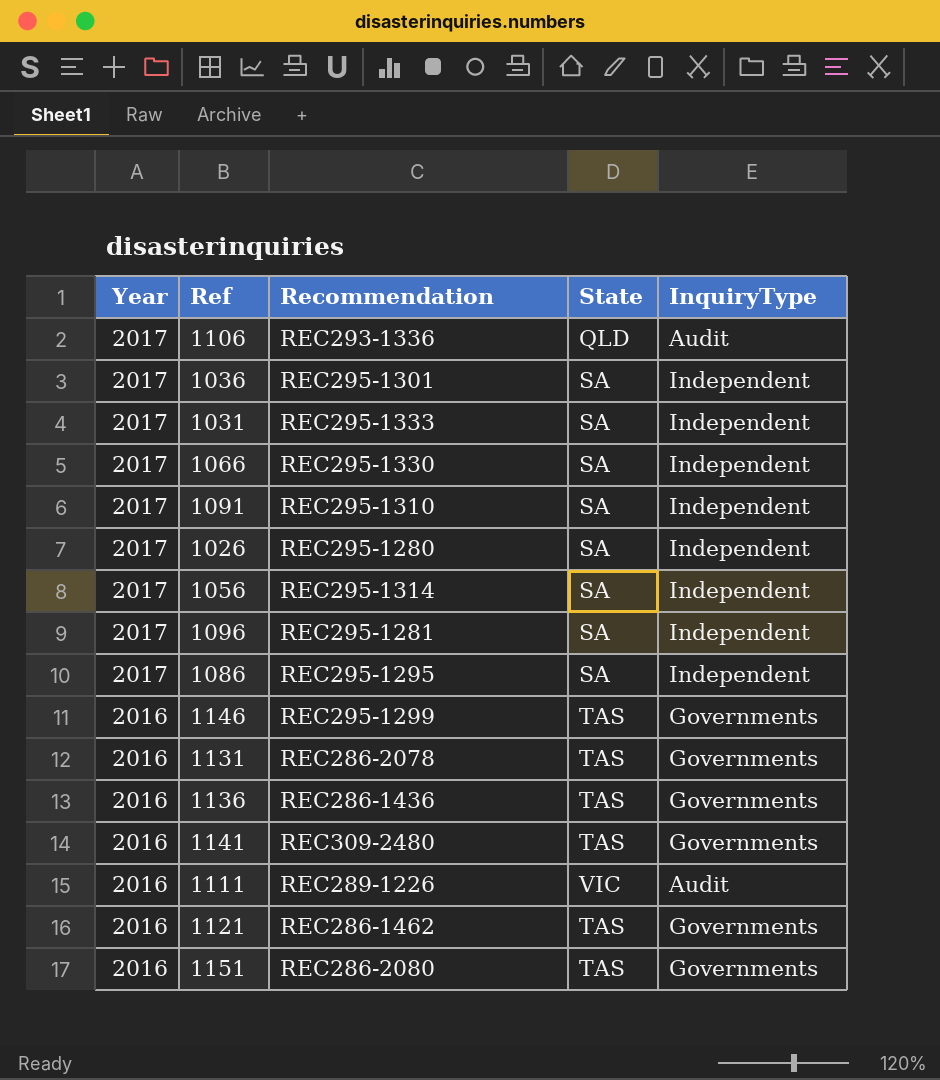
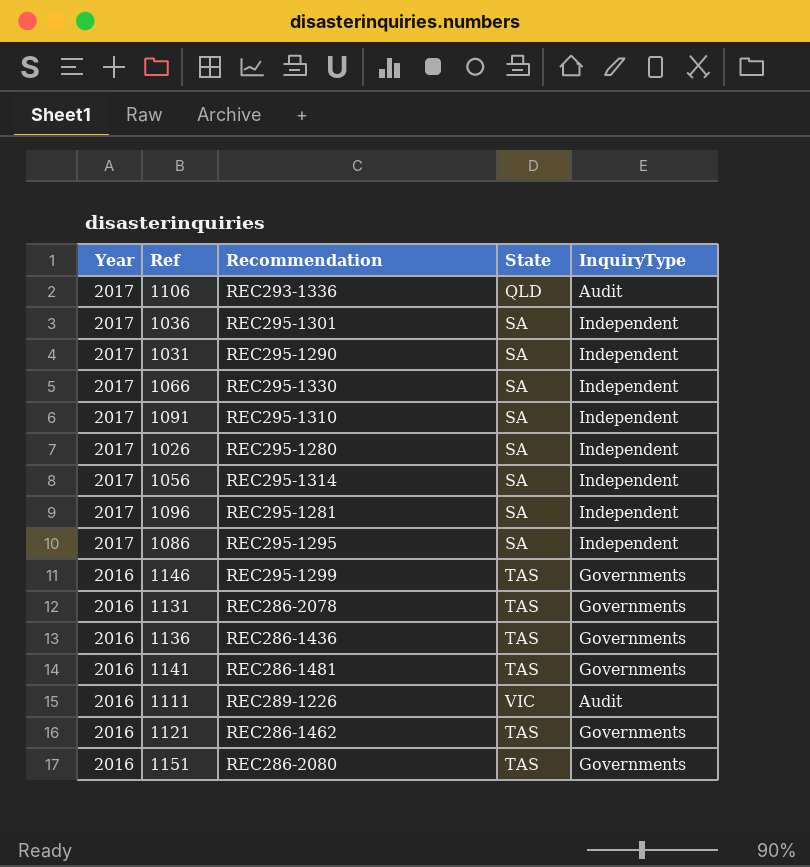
1031 | Recommendation: REC295-1333 -> REC295-1290
1141 | Recommendation: REC309-2480 -> REC286-1481

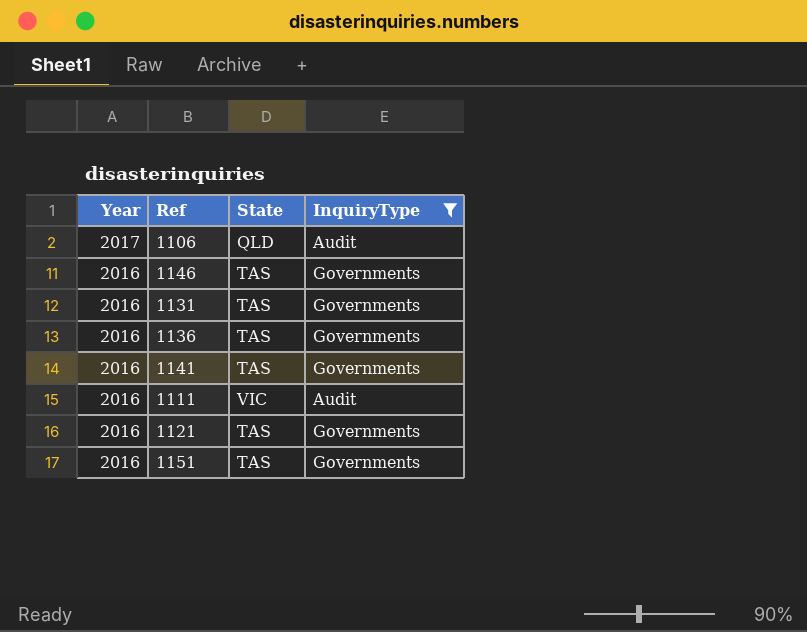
filter: none -> InquiryType != Independent
column Recommendation | position: 3 -> none

